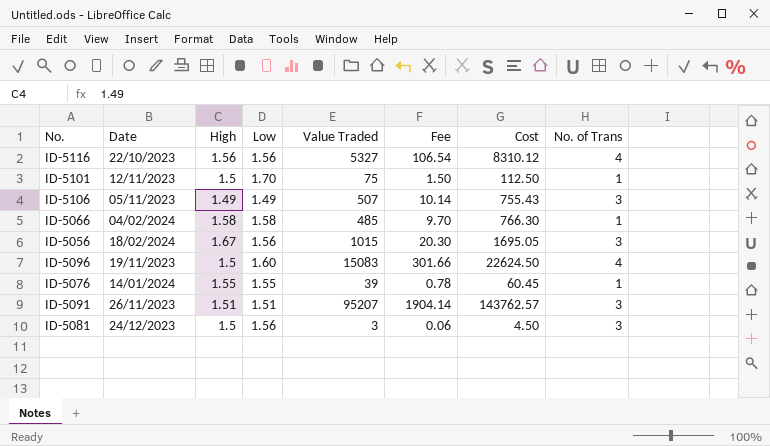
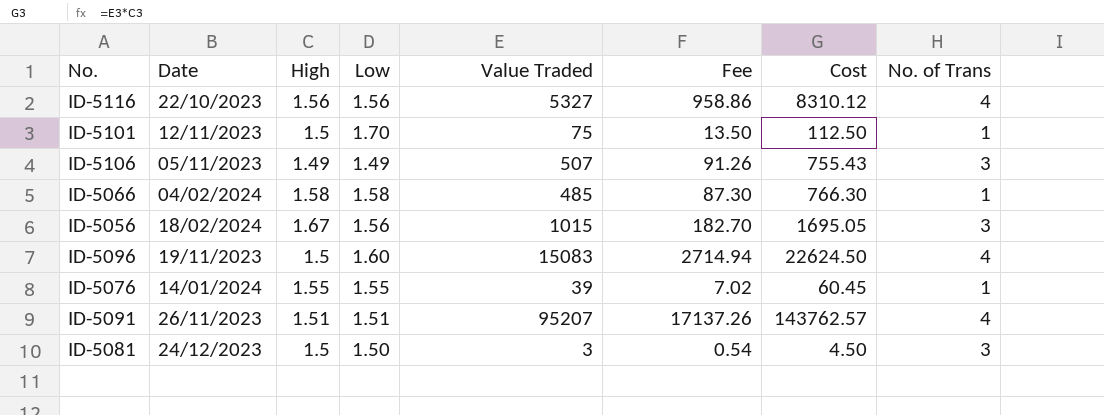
column Fee | formula: [Value Traded] * 0.02 -> [Value Traded] * 0.18
ID-5091 | No. of Trans: 3 -> 4
ID-5081 | Low: 1.56 -> 1.50

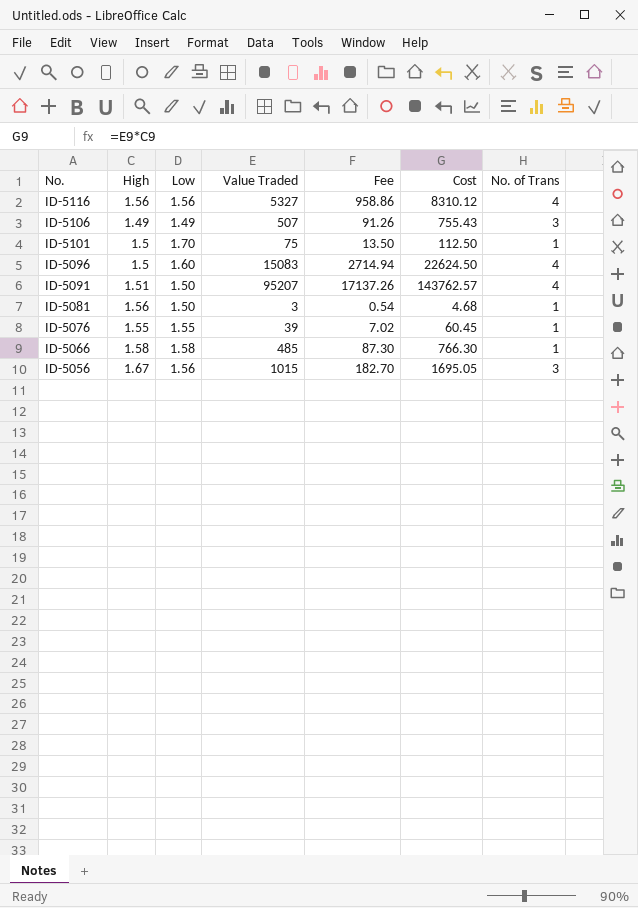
row order: none -> No. descending
column Date | position: 2 -> none
ID-5091 | Low: 1.51 -> 1.50
ID-5081 | High: 1.5 -> 1.56
ID-5081 | Cost: 4.50 -> 4.68
ID-5081 | No. of Trans: 3 -> 1

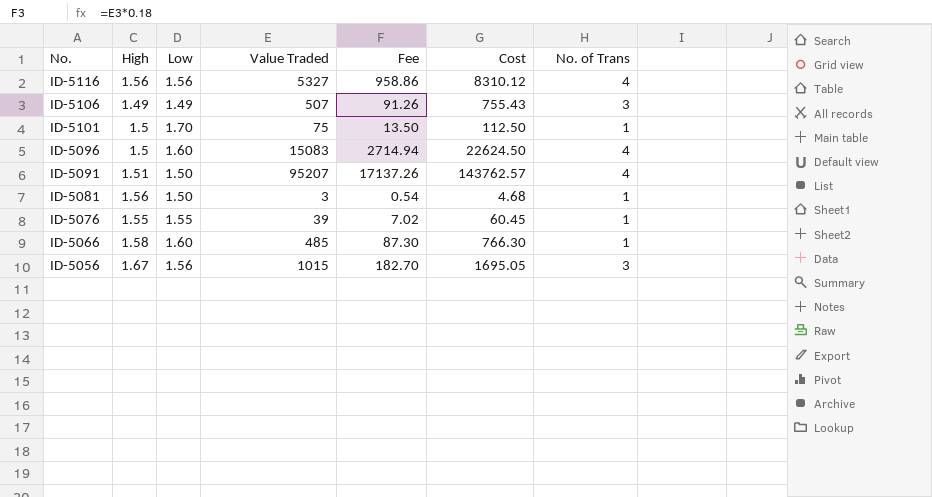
ID-5066 | Low: 1.58 -> 1.60

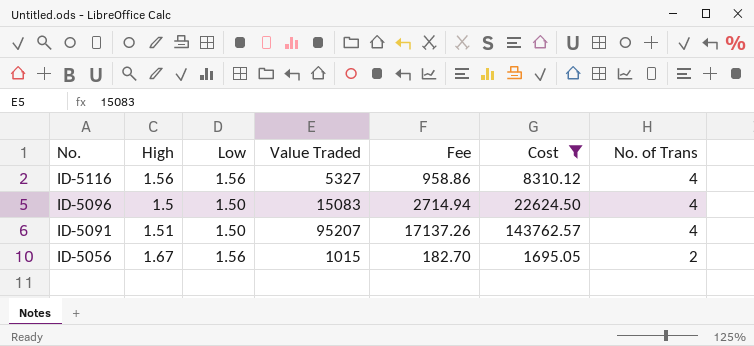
filter: none -> Cost >= 1695.05
ID-5096 | Low: 1.60 -> 1.50
ID-5056 | No. of Trans: 3 -> 2

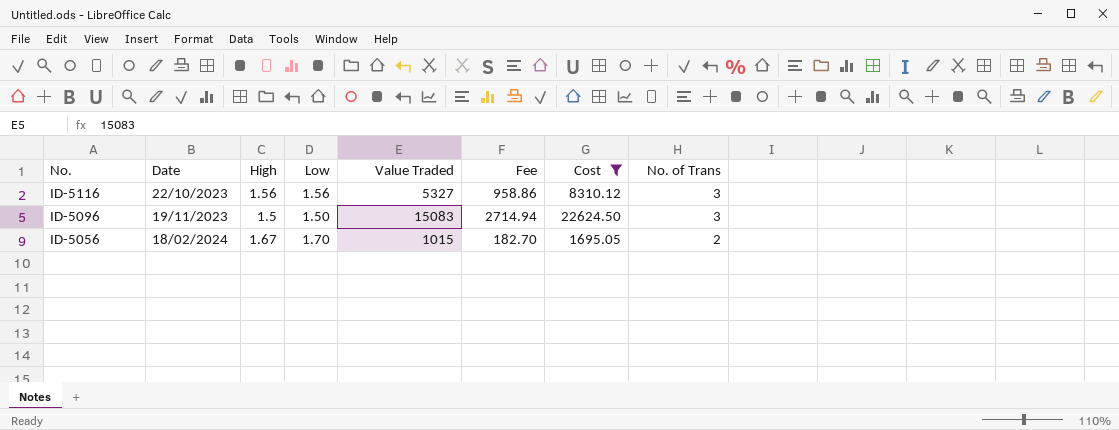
column Date | position: none -> 2
row ID-5091: 1.51 | 1.50 | 95207 | 17137.26 | 143762.57 | 4 -> none
ID-5116 | No. of Trans: 4 -> 3
ID-5096 | No. of Trans: 4 -> 3
ID-5056 | Low: 1.56 -> 1.70

